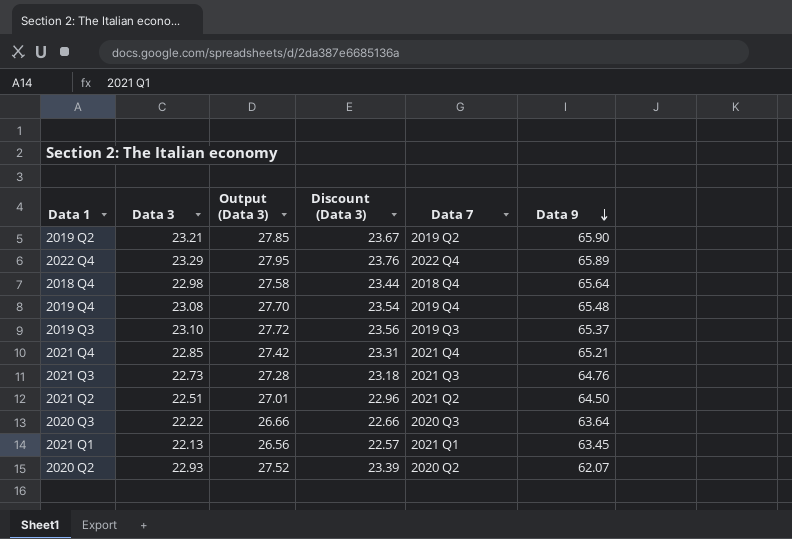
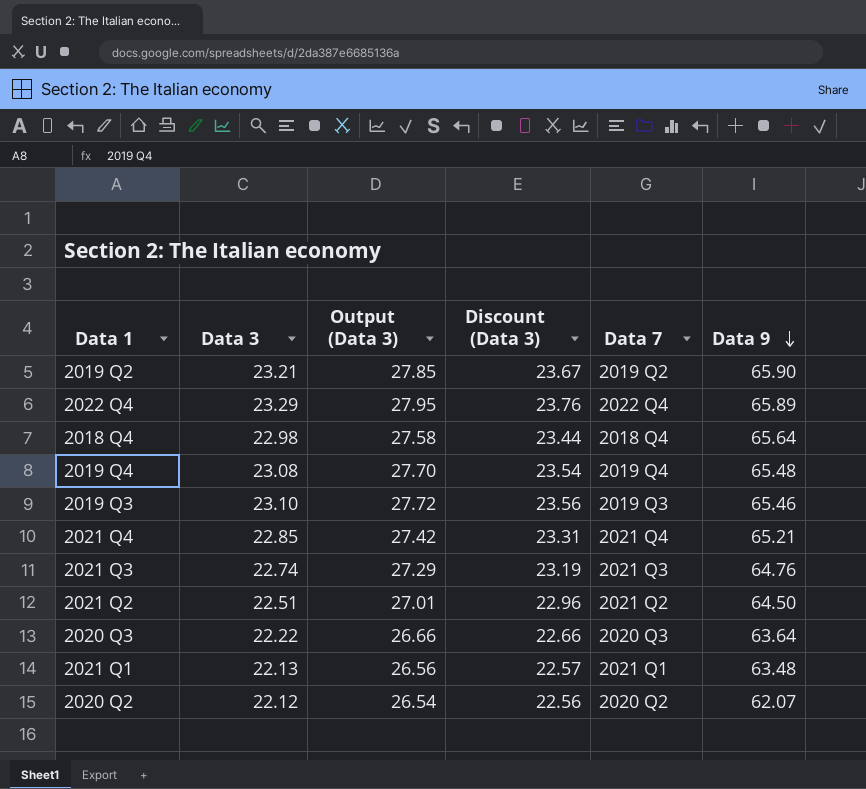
2019 Q3 | Data 9: 65.37 -> 65.46
2021 Q3 | Data 3: 22.73 -> 22.74
2021 Q3 | Output (Data 3): 27.28 -> 27.29
2021 Q3 | Discount (Data 3): 23.18 -> 23.19
2021 Q1 | Data 9: 63.45 -> 63.48
2020 Q2 | Data 3: 22.93 -> 22.12
2020 Q2 | Output (Data 3): 27.52 -> 26.54
2020 Q2 | Discount (Data 3): 23.39 -> 22.56

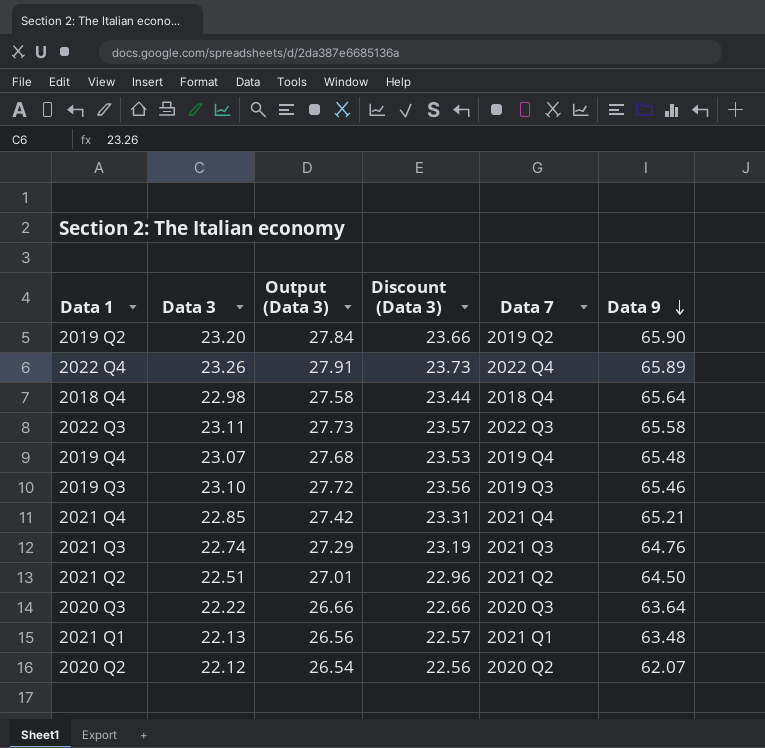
2019 Q2 | Data 3: 23.21 -> 23.20
2019 Q2 | Output (Data 3): 27.85 -> 27.84
2019 Q2 | Discount (Data 3): 23.67 -> 23.66
2022 Q4 | Data 3: 23.29 -> 23.26
2022 Q4 | Output (Data 3): 27.95 -> 27.91
2022 Q4 | Discount (Data 3): 23.76 -> 23.73
row 2022 Q3: none -> 23.11 | 27.73 | 23.57 | 2022 Q3 | 65.58
2019 Q4 | Data 3: 23.08 -> 23.07
2019 Q4 | Output (Data 3): 27.70 -> 27.68
2019 Q4 | Discount (Data 3): 23.54 -> 23.53

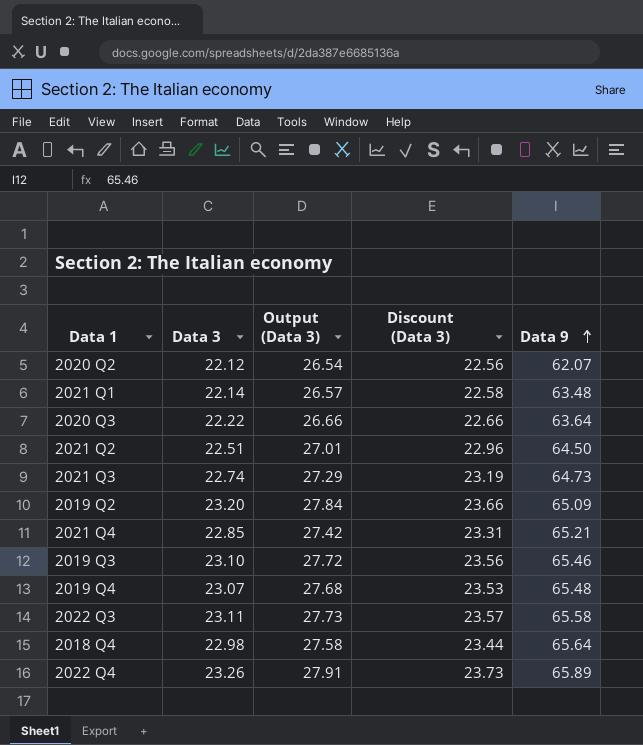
row order: Data 9 descending -> Data 9 ascending
column Data 7 | position: 5 -> none
2021 Q1 | Data 3: 22.13 -> 22.14
2021 Q1 | Output (Data 3): 26.56 -> 26.57
2021 Q1 | Discount (Data 3): 22.57 -> 22.58
2021 Q3 | Data 9: 64.76 -> 64.73
2019 Q2 | Data 9: 65.90 -> 65.09

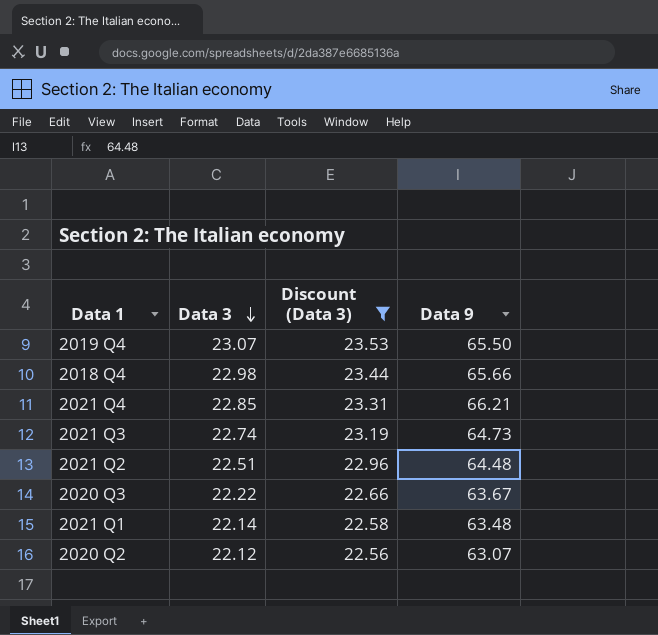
filter: none -> Discount (Data 3) <= 23.53
row order: Data 9 ascending -> Data 3 descending
column Output (Data 3) | formula: [Data 3] * 1.2 -> none
2019 Q4 | Data 9: 65.48 -> 65.50
2018 Q4 | Data 9: 65.64 -> 65.66
2021 Q4 | Data 9: 65.21 -> 66.21
2021 Q2 | Data 9: 64.50 -> 64.48
2020 Q3 | Data 9: 63.64 -> 63.67
2020 Q2 | Data 9: 62.07 -> 63.07

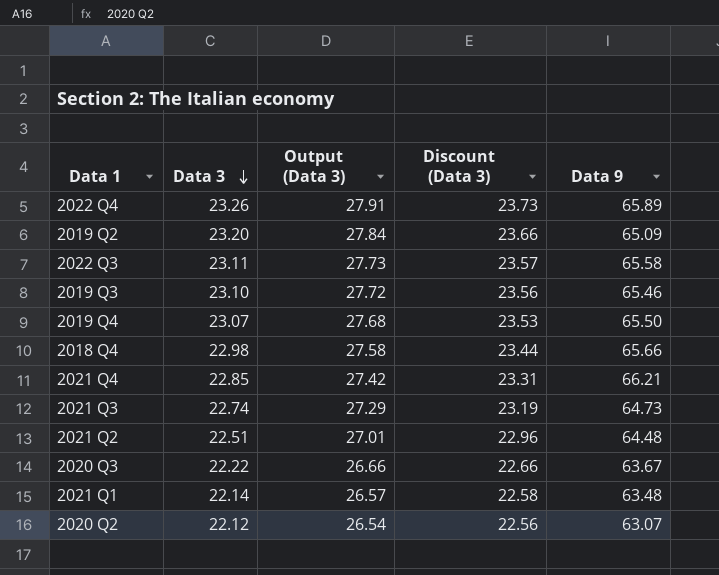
filter: Discount (Data 3) <= 23.53 -> none
column Output (Data 3) | formula: none -> [Data 3] * 1.2

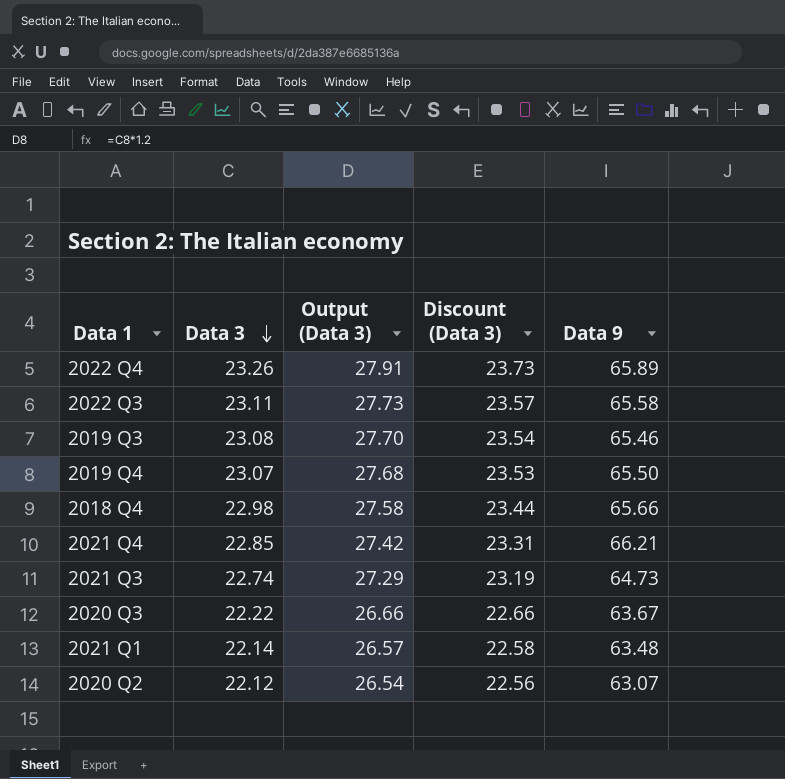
row 2019 Q2: 23.20 | 27.84 | 23.66 | 65.09 -> none
row 2021 Q2: 22.51 | 27.01 | 22.96 | 64.48 -> none
2019 Q3 | Data 3: 23.10 -> 23.08
2019 Q3 | Output (Data 3): 27.72 -> 27.70
2019 Q3 | Discount (Data 3): 23.56 -> 23.54

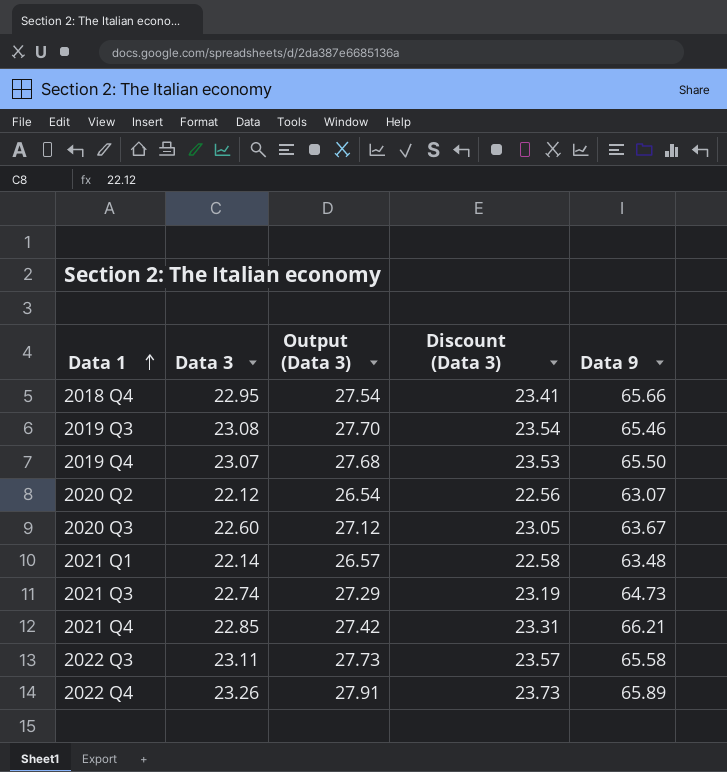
row order: Data 3 descending -> Data 1 ascending
2018 Q4 | Data 3: 22.98 -> 22.95
2018 Q4 | Output (Data 3): 27.58 -> 27.54
2018 Q4 | Discount (Data 3): 23.44 -> 23.41
2020 Q3 | Data 3: 22.22 -> 22.60
2020 Q3 | Output (Data 3): 26.66 -> 27.12
2020 Q3 | Discount (Data 3): 22.66 -> 23.05

